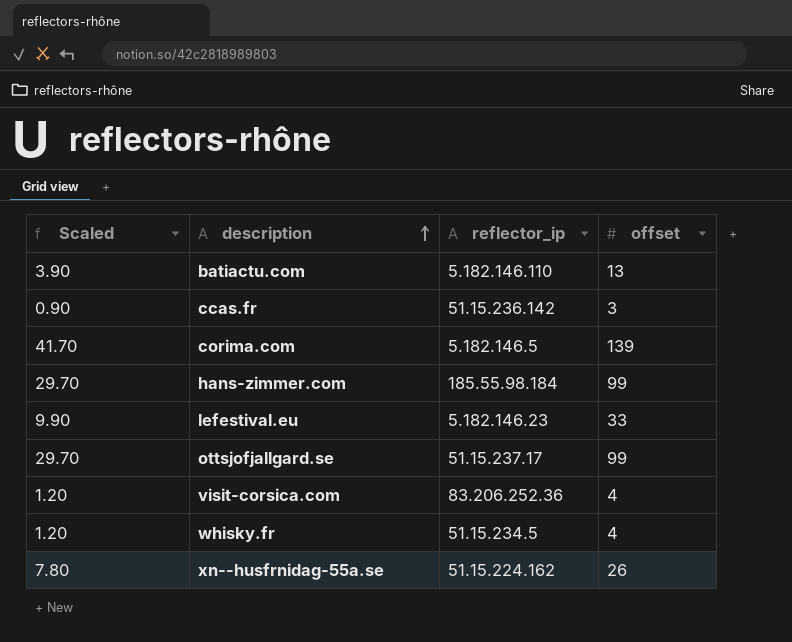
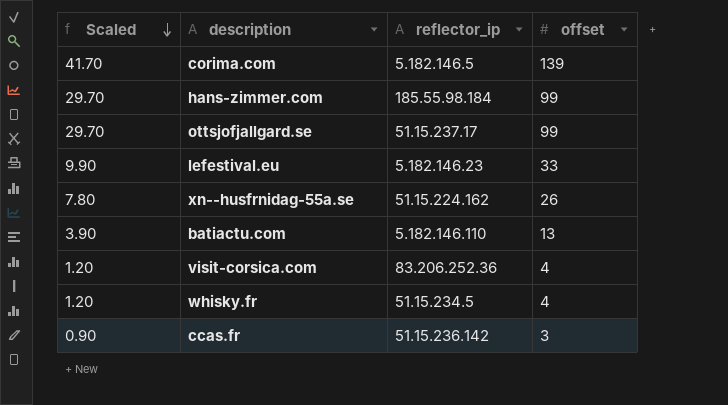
row order: description ascending -> Scaled descending

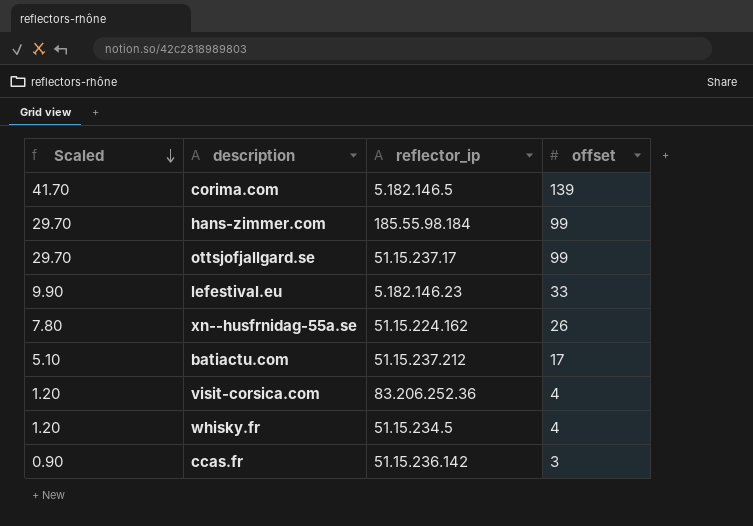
batiactu.com | Scaled: 3.90 -> 5.10
batiactu.com | reflector_ip: 5.182.146.110 -> 51.15.237.212
batiactu.com | offset: 13 -> 17

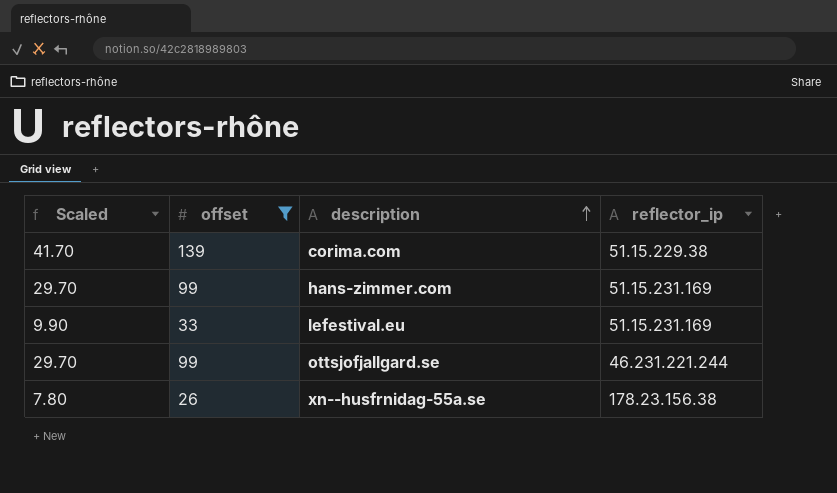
filter: none -> offset >= 26
row order: Scaled descending -> description ascending
column offset | position: 4 -> 2
corima.com | reflector_ip: 5.182.146.5 -> 51.15.229.38
hans-zimmer.com | reflector_ip: 185.55.98.184 -> 51.15.231.169
lefestival.eu | reflector_ip: 5.182.146.23 -> 51.15.231.169
ottsjofjallgard.se | reflector_ip: 51.15.237.17 -> 46.231.221.244
xn--husfrnidag-55a.se | reflector_ip: 51.15.224.162 -> 178.23.156.38

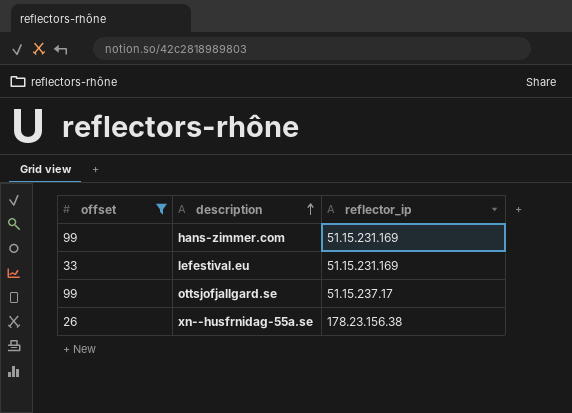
column Scaled | formula: [offset] * 0.3 -> none
row corima.com: 41.70 | 139 | 51.15.229.38 -> none
ottsjofjallgard.se | reflector_ip: 46.231.221.244 -> 51.15.237.17

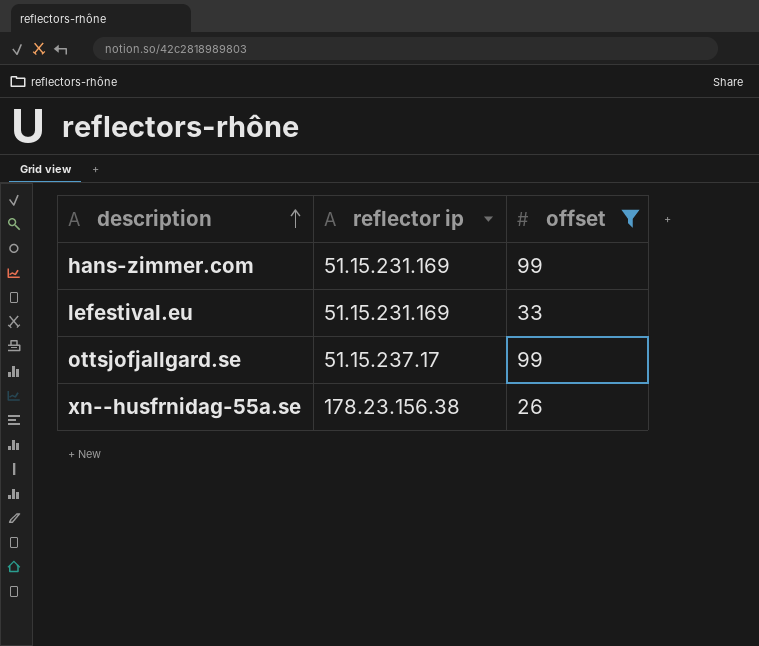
column name: reflector_ip -> reflector ip
column offset | position: 1 -> 3

